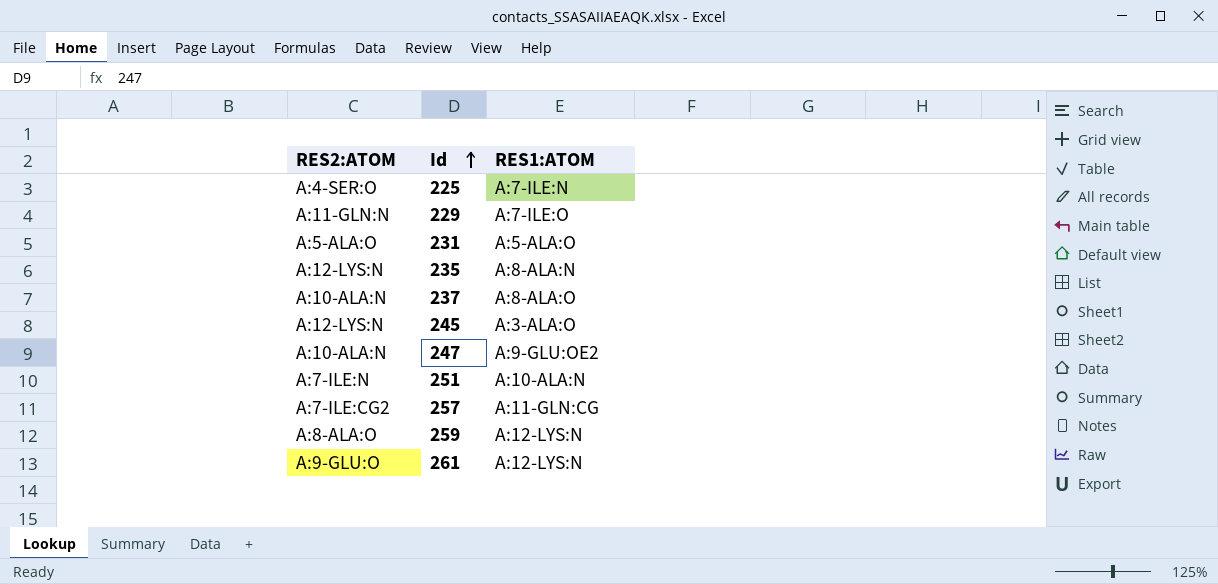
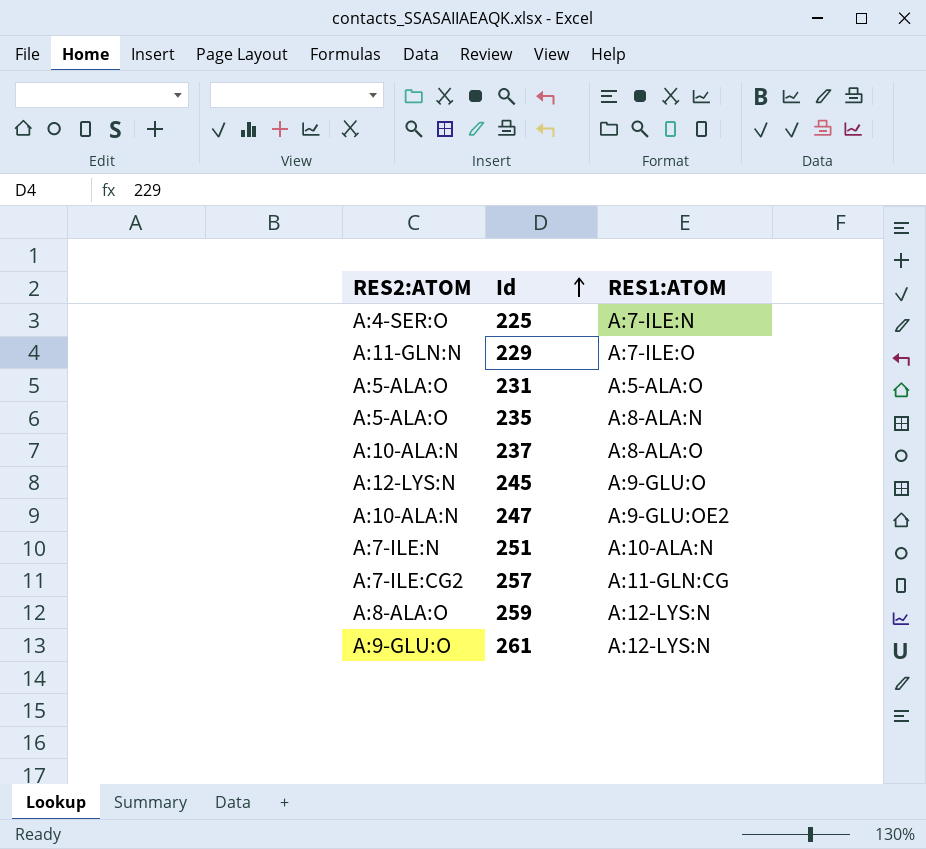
235 | RES2:ATOM: A:12-LYS:N -> A:5-ALA:O
245 | RES1:ATOM: A:3-ALA:O -> A:9-GLU:O

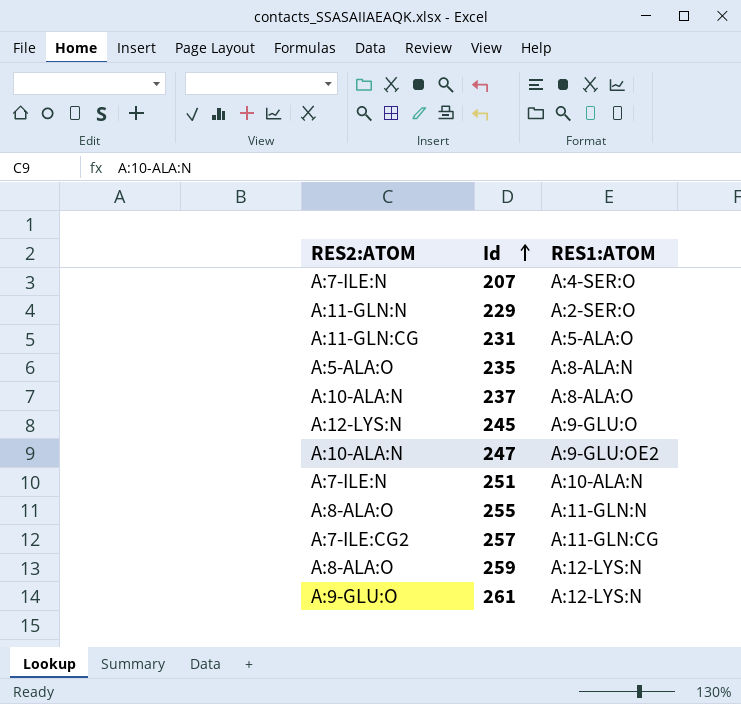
row 225: A:4-SER:O | A:7-ILE:N -> none
row 207: none -> A:7-ILE:N | A:4-SER:O
229 | RES1:ATOM: A:7-ILE:O -> A:2-SER:O
231 | RES2:ATOM: A:5-ALA:O -> A:11-GLN:CG
row 255: none -> A:8-ALA:O | A:11-GLN:N

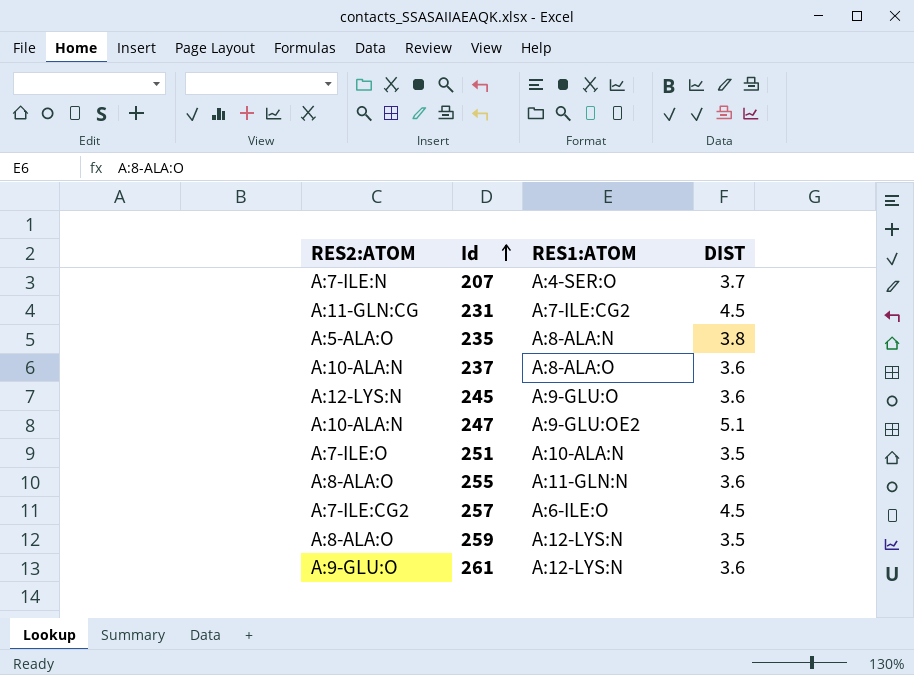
column DIST | position: none -> 4
row 229: A:11-GLN:N | A:2-SER:O -> none
231 | RES1:ATOM: A:5-ALA:O -> A:7-ILE:CG2
251 | RES2:ATOM: A:7-ILE:N -> A:7-ILE:O
257 | RES1:ATOM: A:11-GLN:CG -> A:6-ILE:O

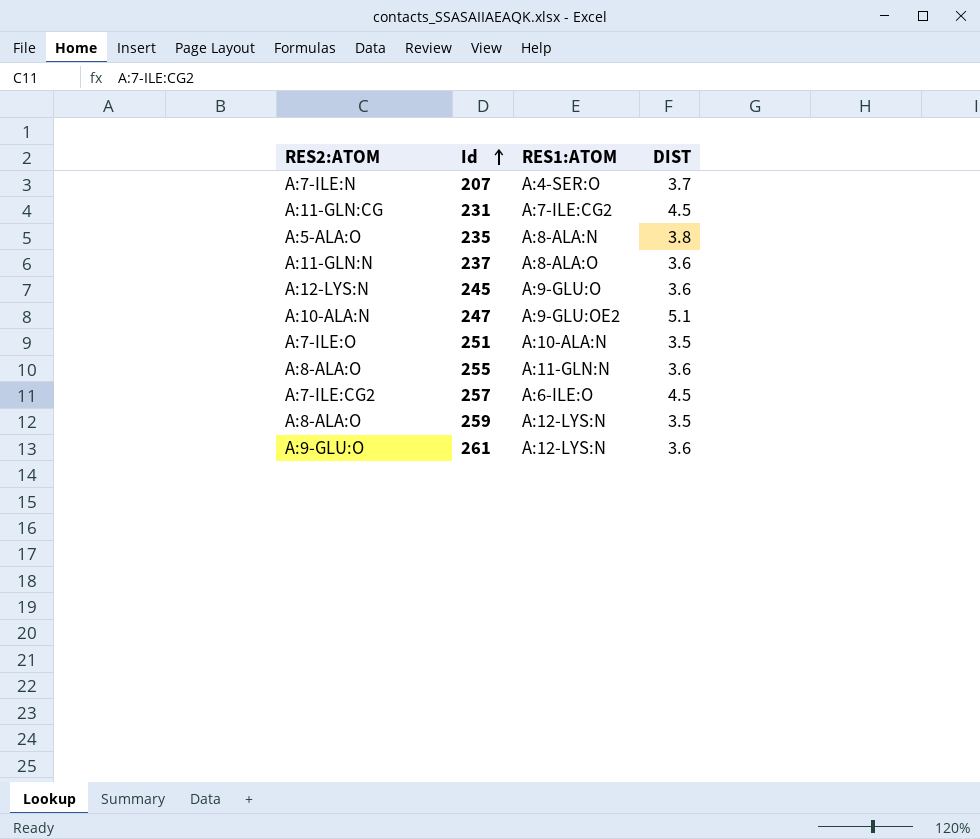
237 | RES2:ATOM: A:10-ALA:N -> A:11-GLN:N

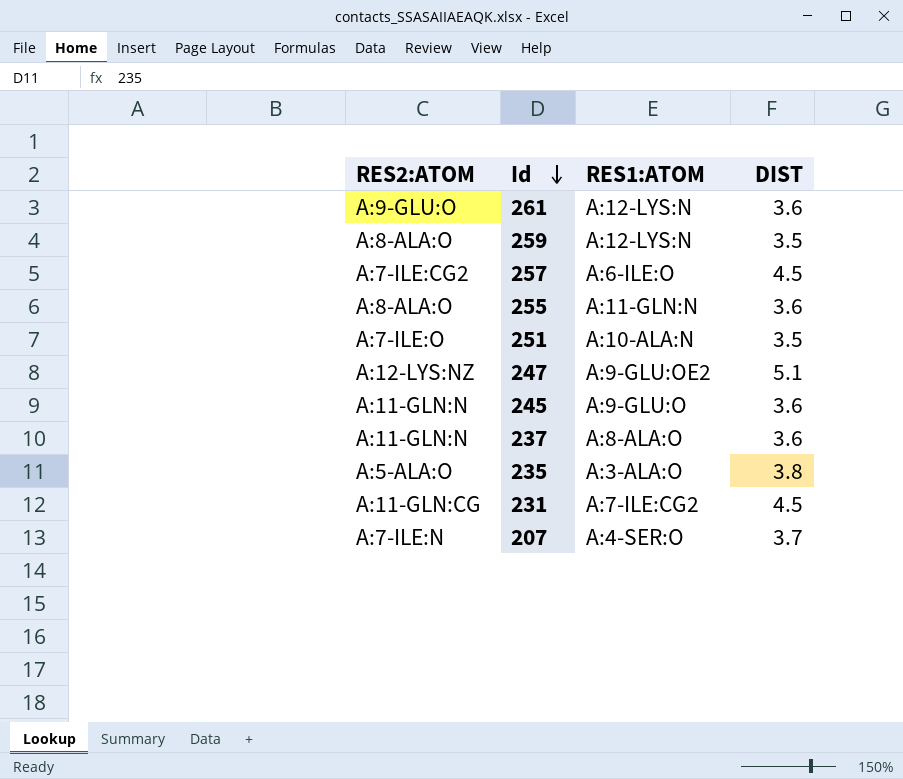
row order: Id ascending -> Id descending
247 | RES2:ATOM: A:10-ALA:N -> A:12-LYS:NZ
245 | RES2:ATOM: A:12-LYS:N -> A:11-GLN:N
235 | RES1:ATOM: A:8-ALA:N -> A:3-ALA:O

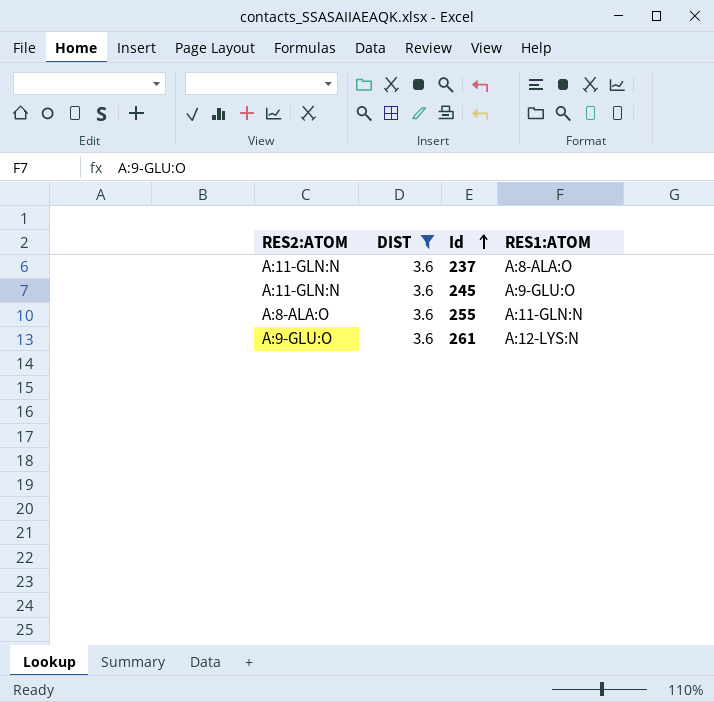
filter: none -> DIST = 3.6
row order: Id descending -> Id ascending
column DIST | position: 4 -> 2

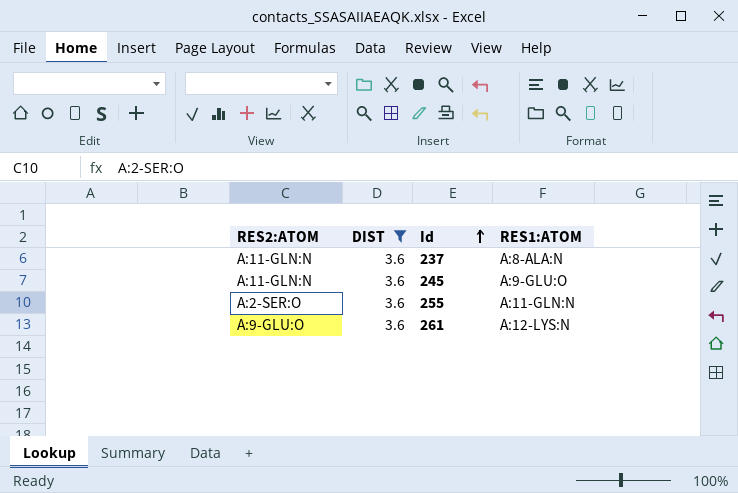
237 | RES1:ATOM: A:8-ALA:O -> A:8-ALA:N
255 | RES2:ATOM: A:8-ALA:O -> A:2-SER:O

